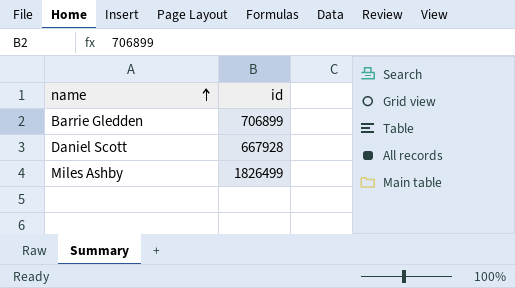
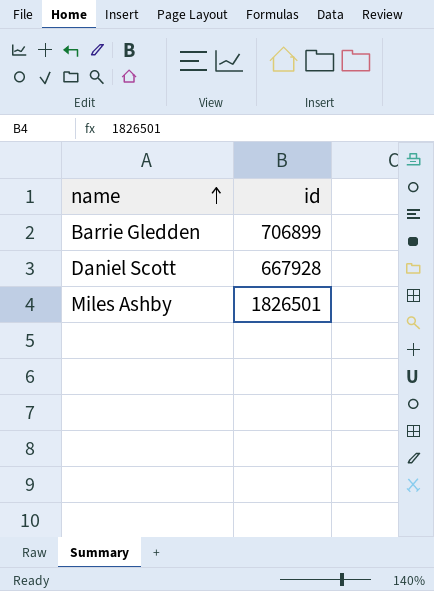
Miles Ashby | id: 1826499 -> 1826501

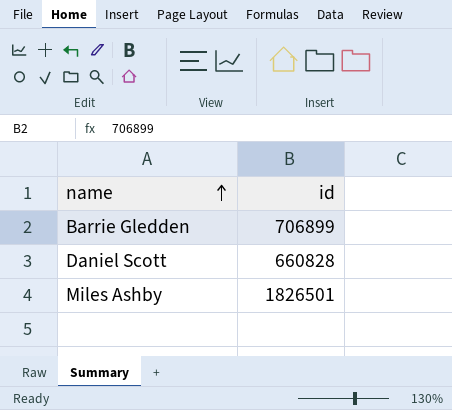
Daniel Scott | id: 667928 -> 660828

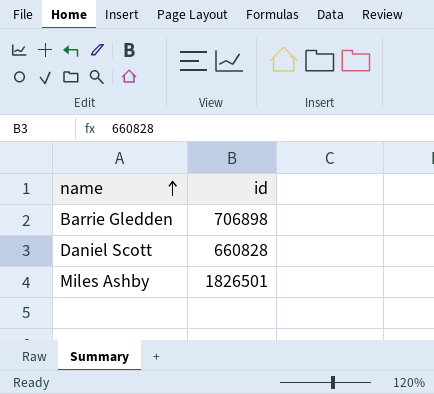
Barrie Gledden | id: 706899 -> 706898

